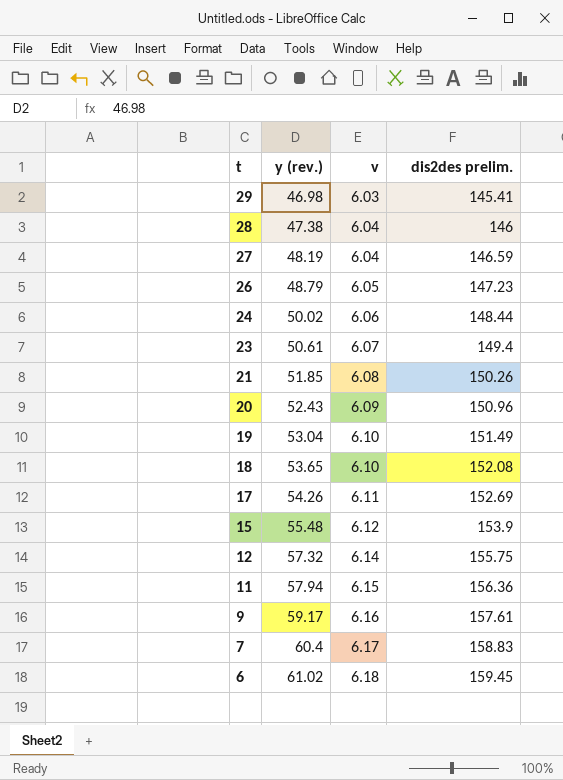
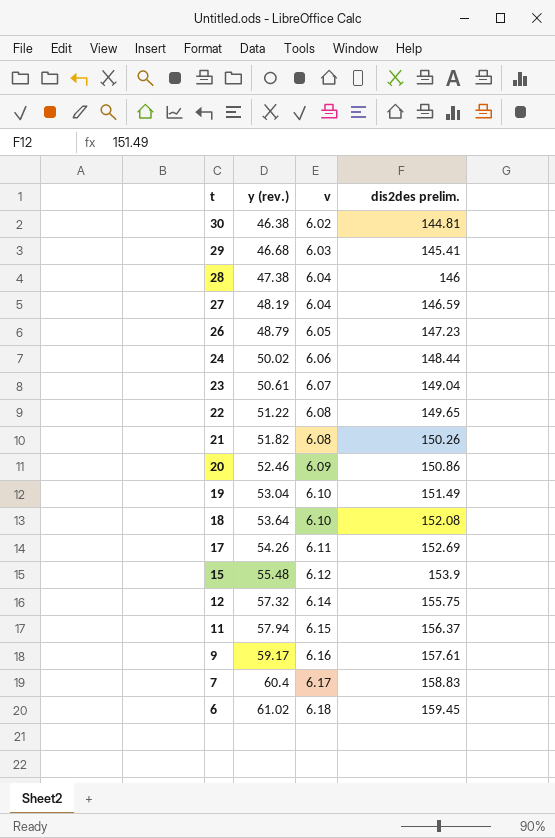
row 30: none -> 46.38 | 6.02 | 144.81
29 | y (rev.): 46.98 -> 46.68
23 | dis2des prelim.: 149.4 -> 149.04
row 22: none -> 51.22 | 6.08 | 149.65
21 | y (rev.): 51.85 -> 51.82
20 | y (rev.): 52.43 -> 52.46
20 | dis2des prelim.: 150.96 -> 150.86
18 | y (rev.): 53.65 -> 53.64
11 | dis2des prelim.: 156.36 -> 156.37

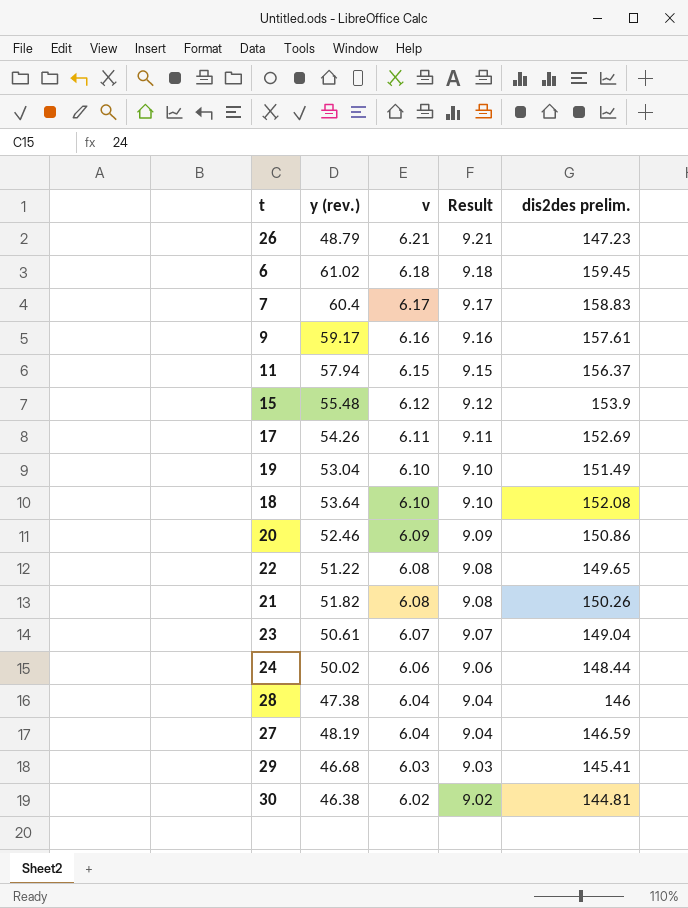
row order: t descending -> v descending
column Result | formula: none -> [v] + 3
row 12: 57.32 | 6.14 | 155.75 -> none
26 | v: 6.05 -> 6.21

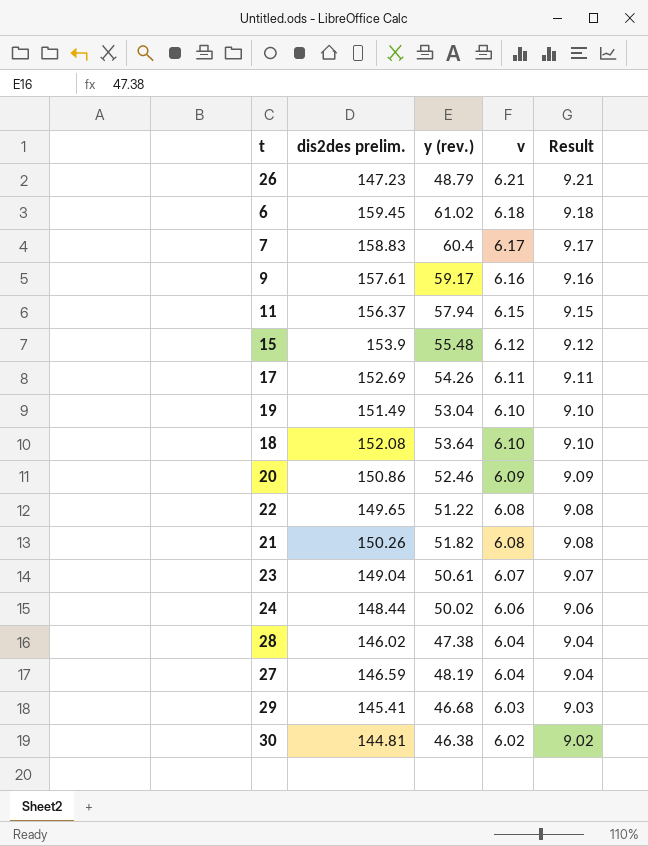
column dis2des prelim. | position: 5 -> 2
28 | dis2des prelim.: 146 -> 146.02

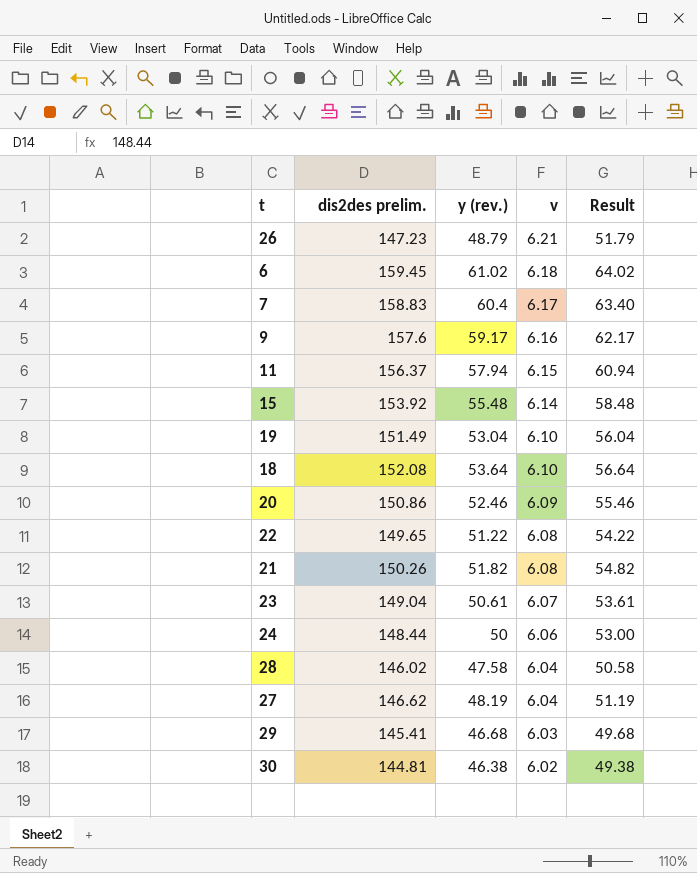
column Result | formula: [v] + 3 -> [y (rev.)] + 3
row 17: 152.69 | 54.26 | 6.11 | 9.11 -> none
9 | dis2des prelim.: 157.61 -> 157.6
15 | dis2des prelim.: 153.9 -> 153.92
15 | v: 6.12 -> 6.14
24 | y (rev.): 50.02 -> 50
28 | y (rev.): 47.38 -> 47.58
27 | dis2des prelim.: 146.59 -> 146.62

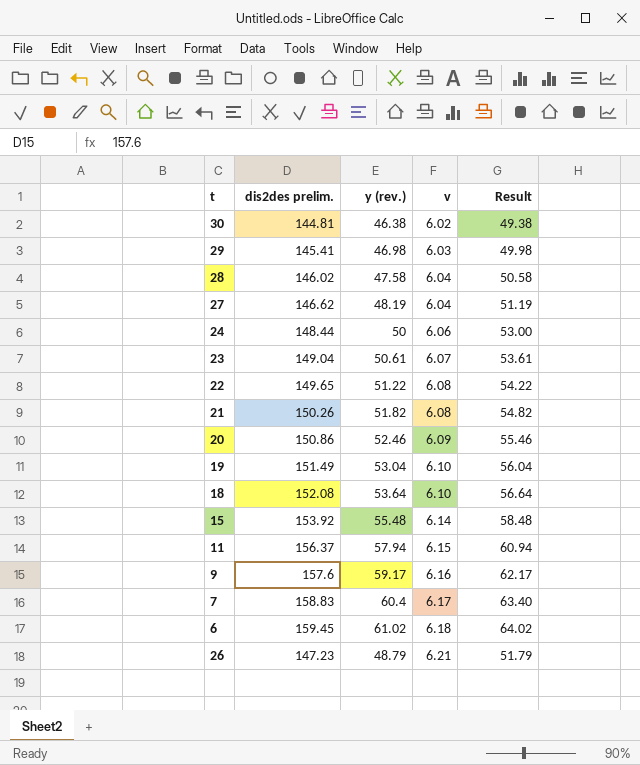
row order: v descending -> v ascending
29 | y (rev.): 46.68 -> 46.98
29 | Result: 49.68 -> 49.98

